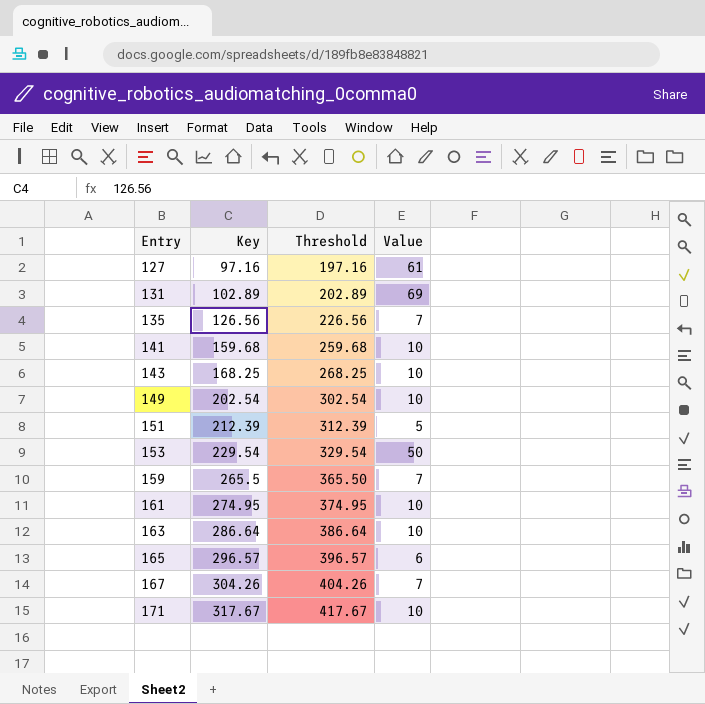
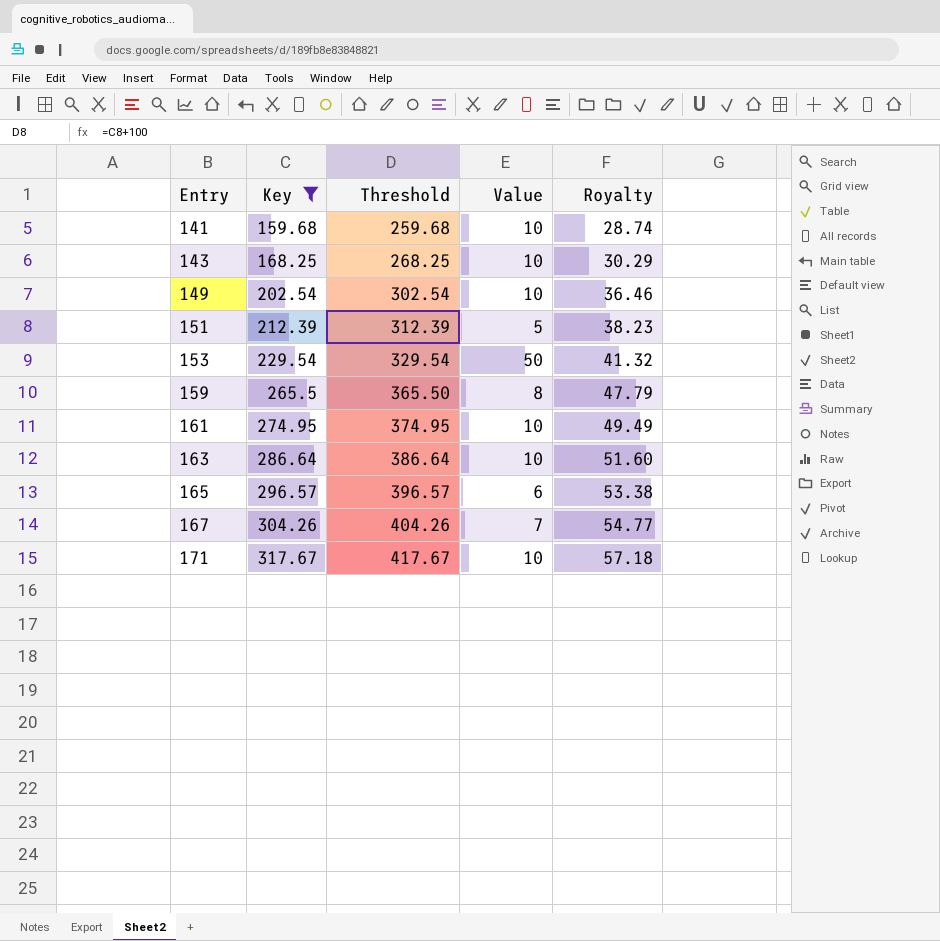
filter: none -> Key >= 159.68
column Royalty | formula: none -> [Key] * 0.18
159 | Value: 7 -> 8

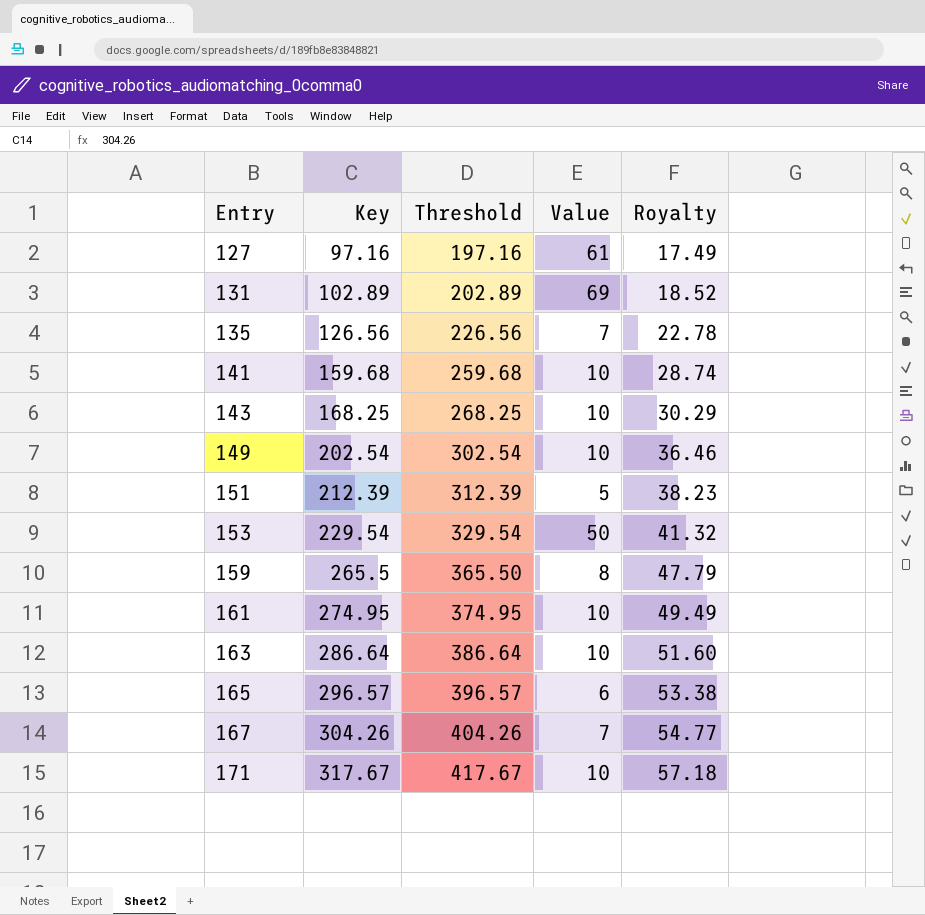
filter: Key >= 159.68 -> none

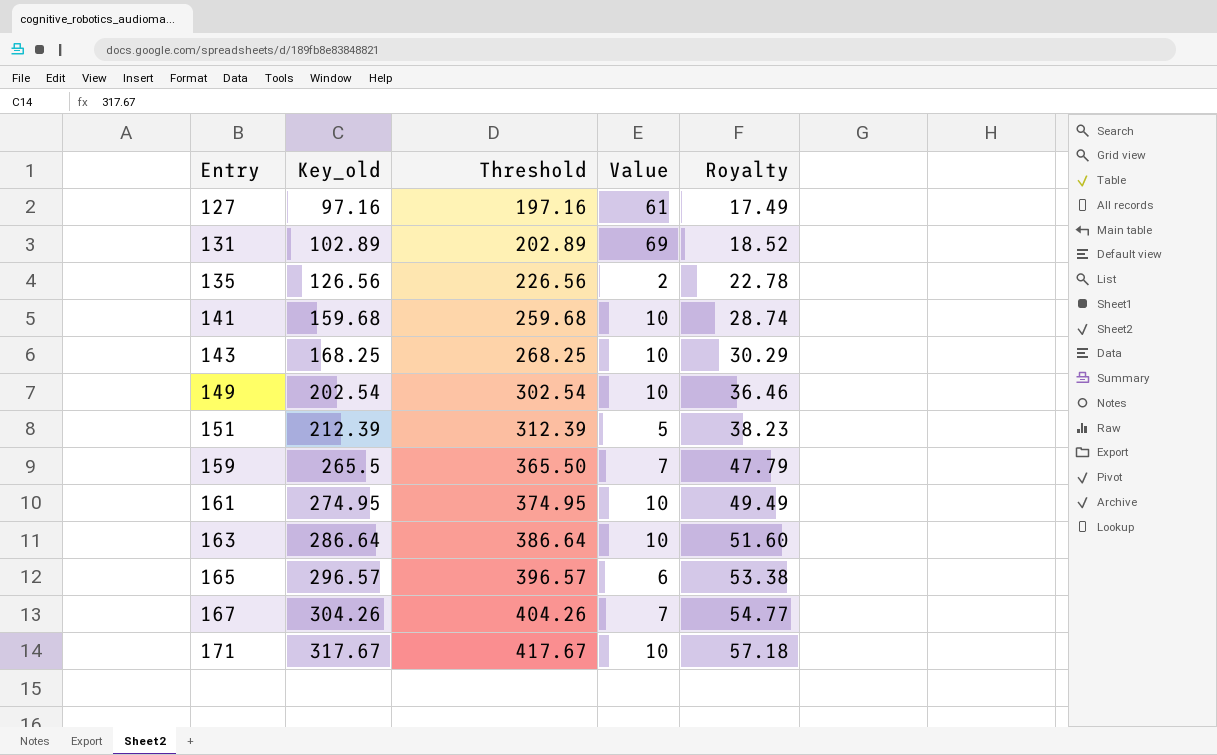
column name: Key -> Key_old
row 153: 229.54 | 329.54 | 50 | 41.32 -> none
135 | Value: 7 -> 2
159 | Value: 8 -> 7

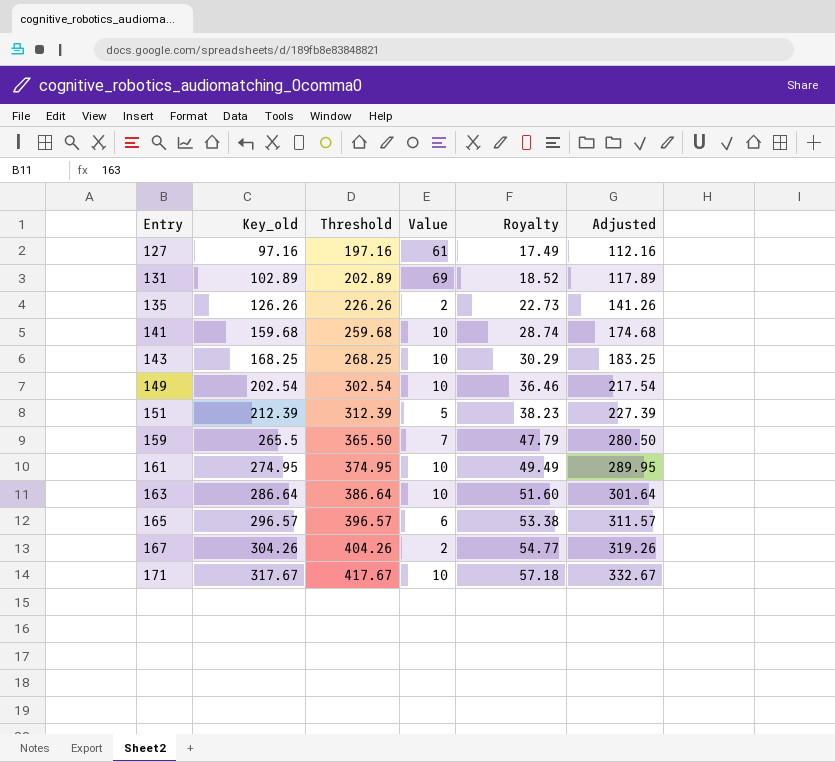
column Adjusted | formula: none -> [Key_old] + 15
135 | Key_old: 126.56 -> 126.26
135 | Threshold: 226.56 -> 226.26
135 | Royalty: 22.78 -> 22.73
167 | Value: 7 -> 2

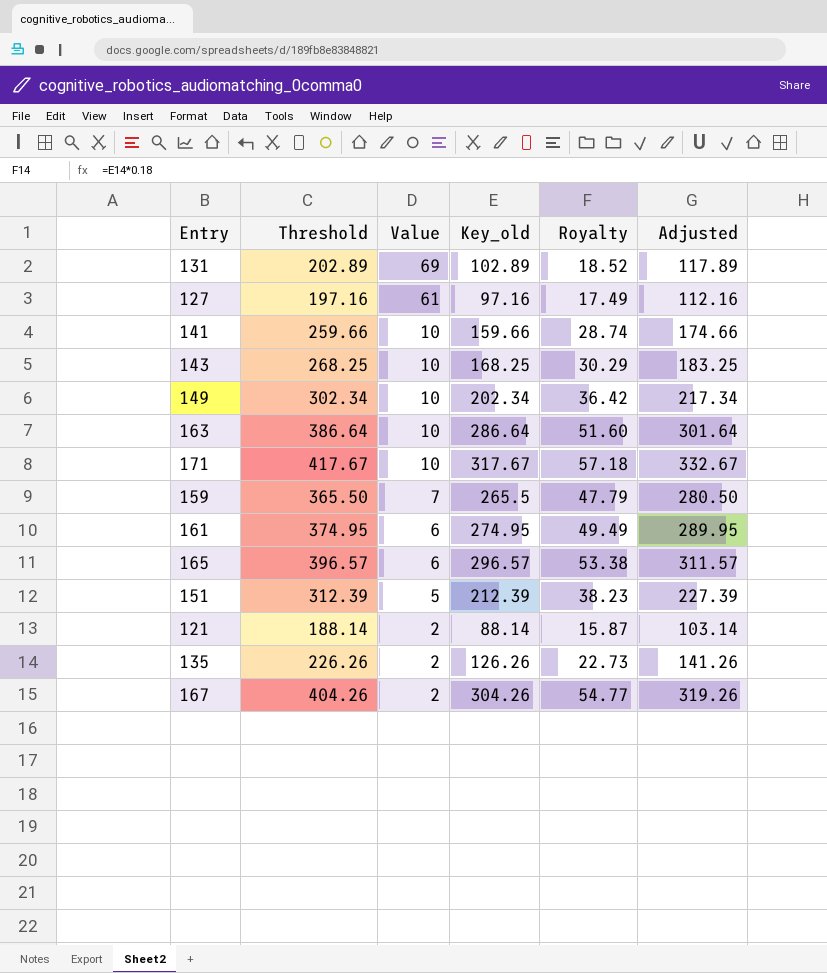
row order: Entry ascending -> Value descending
column Key_old | position: 2 -> 4
141 | Threshold: 259.68 -> 259.66
141 | Key_old: 159.68 -> 159.66
141 | Adjusted: 174.68 -> 174.66
149 | Threshold: 302.54 -> 302.34
149 | Key_old: 202.54 -> 202.34
149 | Royalty: 36.46 -> 36.42
149 | Adjusted: 217.54 -> 217.34
161 | Value: 10 -> 6
row 121: none -> 188.14 | 2 | 88.14 | 15.87 | 103.14

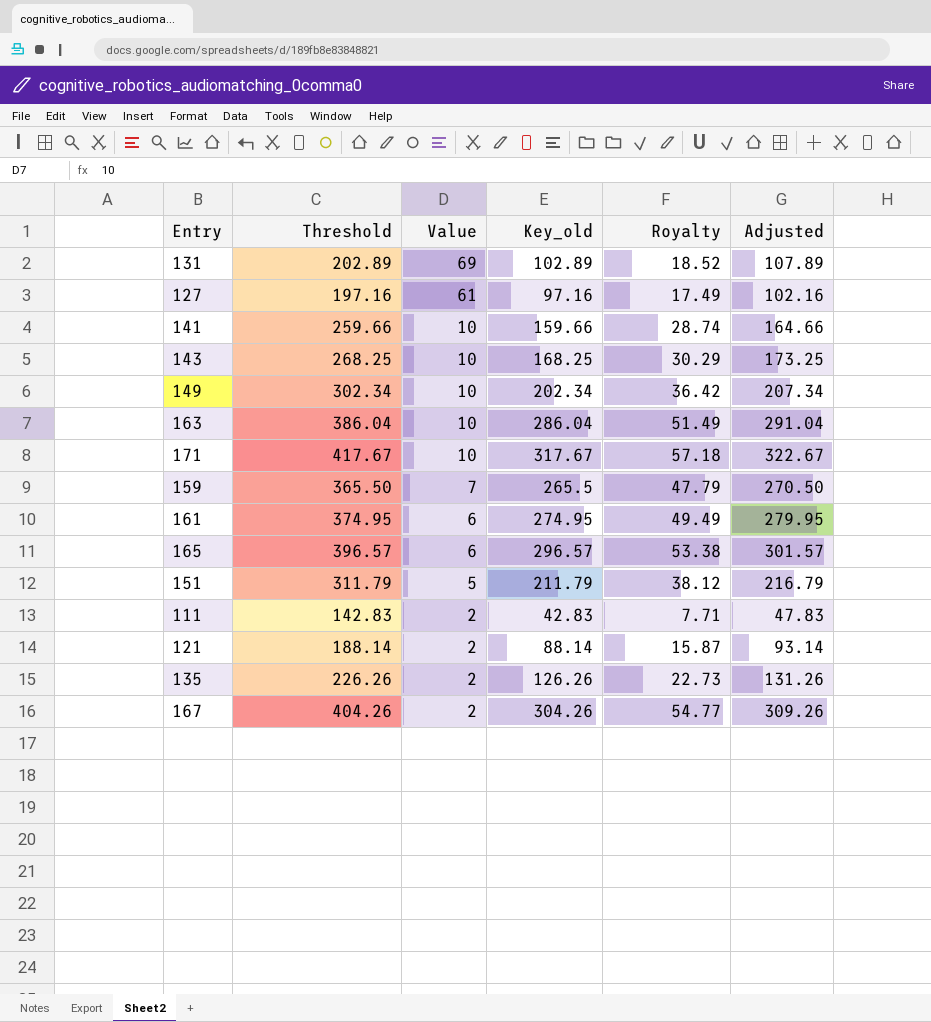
column Adjusted | formula: [Key_old] + 15 -> [Key_old] + 5
163 | Threshold: 386.64 -> 386.04
163 | Key_old: 286.64 -> 286.04
163 | Royalty: 51.60 -> 51.49
151 | Threshold: 312.39 -> 311.79
151 | Key_old: 212.39 -> 211.79
151 | Royalty: 38.23 -> 38.12
row 111: none -> 142.83 | 2 | 42.83 | 7.71 | 47.83

